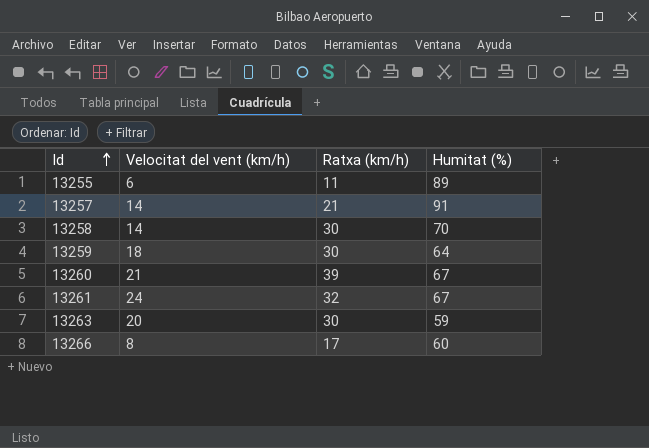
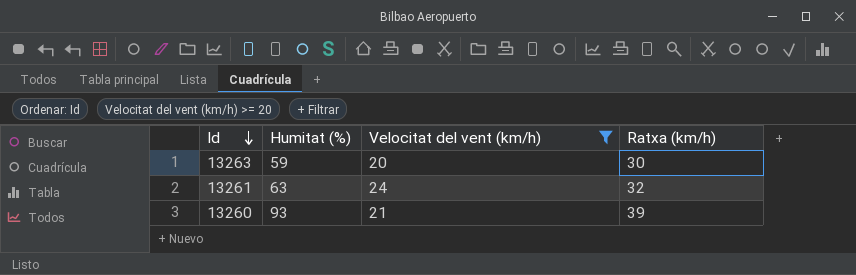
filter: none -> Velocitat del vent (km/h) >= 20
row order: Id ascending -> Id descending
column Humitat (%) | position: 4 -> 2
13261 | Humitat (%): 67 -> 63
13260 | Humitat (%): 67 -> 93

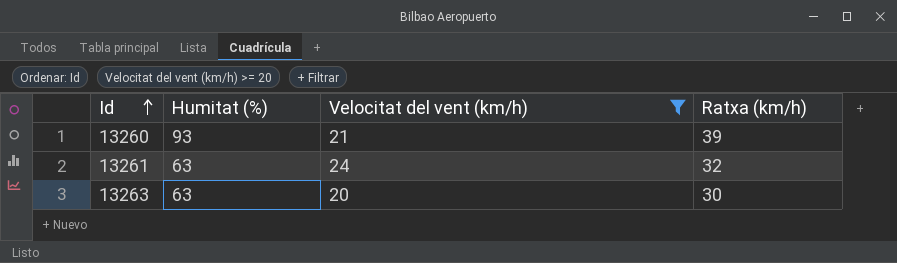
row order: Id descending -> Id ascending
13263 | Humitat (%): 59 -> 63

